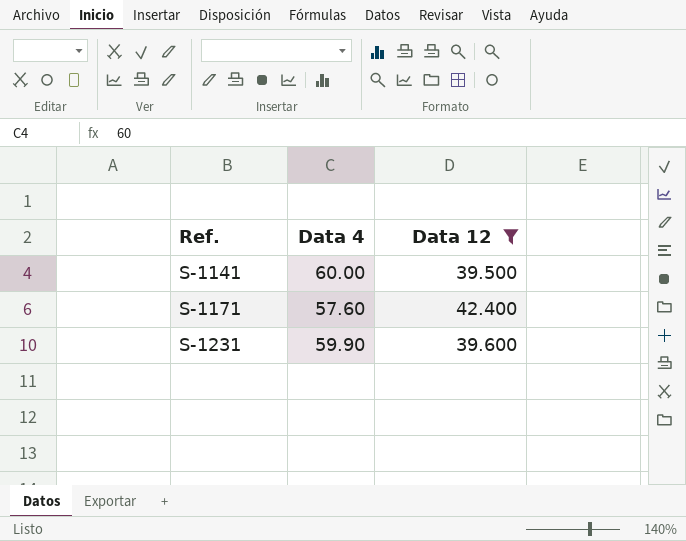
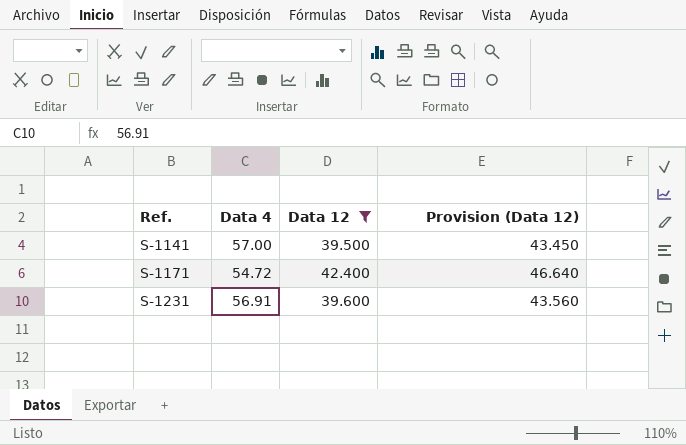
column Provision (Data 12) | formula: none -> [Data 12] * 1.1
S-1141 | Data 4: 60.00 -> 57.00
S-1171 | Data 4: 57.60 -> 54.72
S-1231 | Data 4: 59.90 -> 56.91

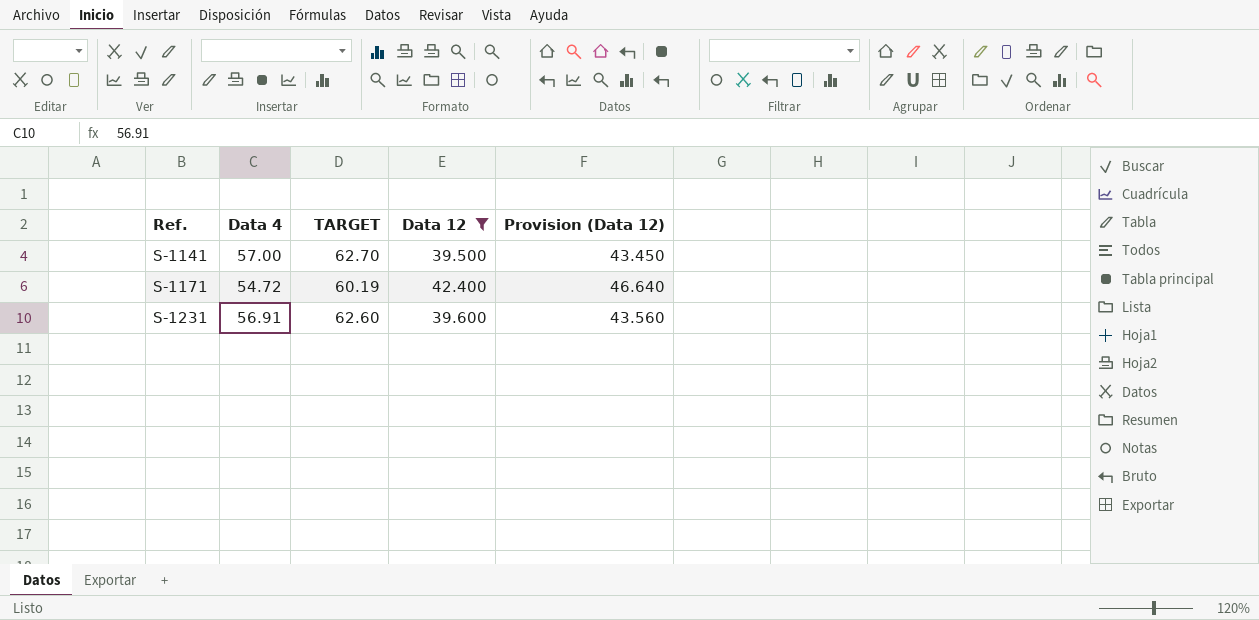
column TARGET | formula: none -> [Data 4] * 1.1

